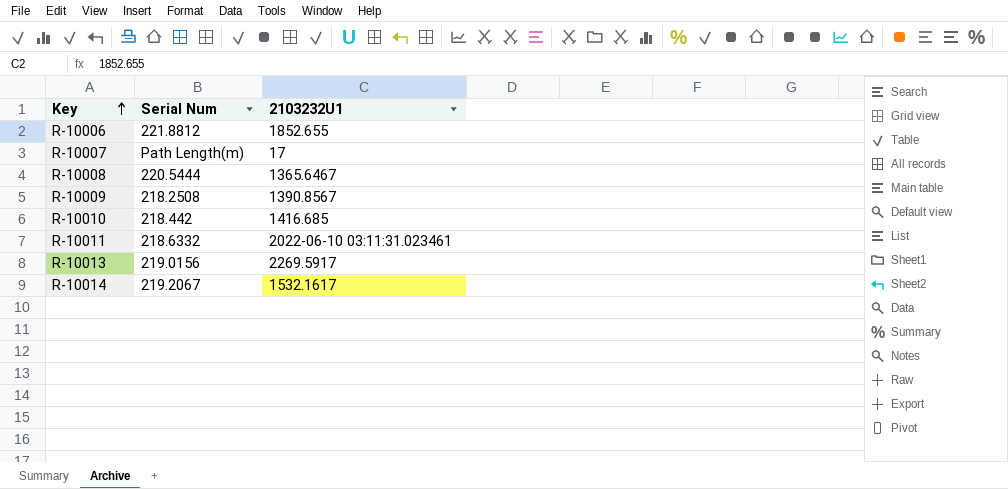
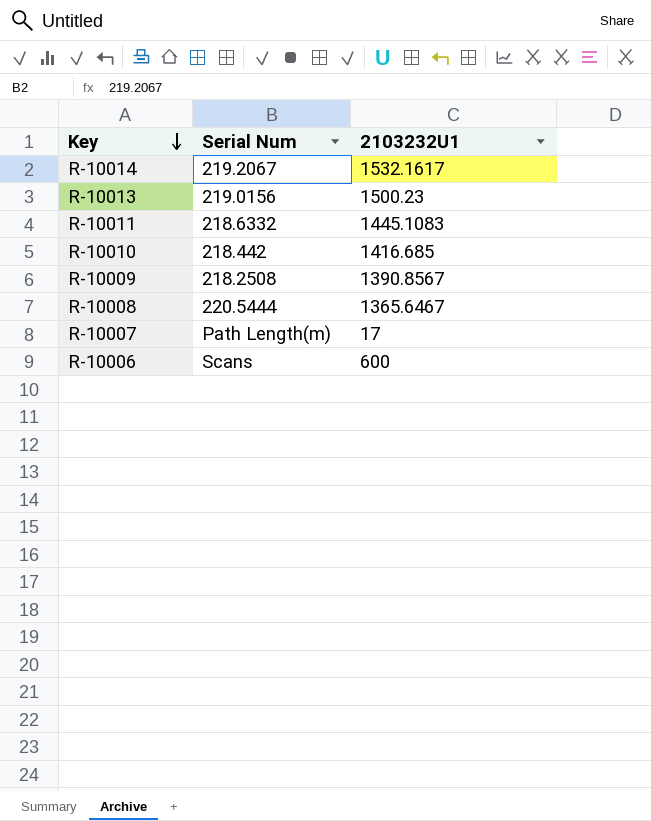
row order: Key ascending -> Key descending
R-10013 | 2103232U1: 2269.5917 -> 1500.23
R-10011 | 2103232U1: 2022-06-10 03:11:31.023461 -> 1445.1083
R-10006 | Serial Num: 221.8812 -> Scans
R-10006 | 2103232U1: 1852.655 -> 600

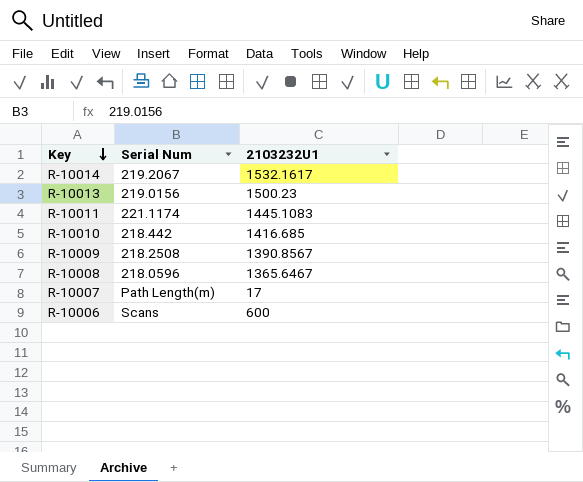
R-10011 | Serial Num: 218.6332 -> 221.1174
R-10008 | Serial Num: 220.5444 -> 218.0596

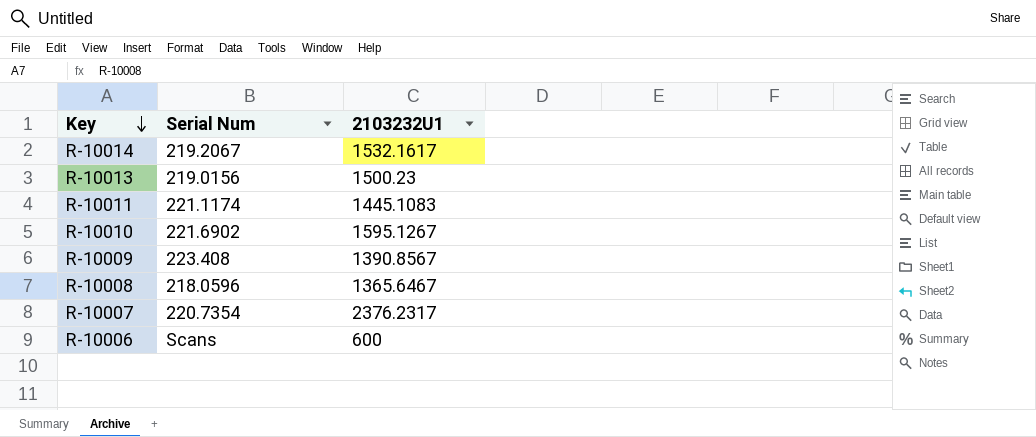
R-10010 | Serial Num: 218.442 -> 221.6902
R-10010 | 2103232U1: 1416.685 -> 1595.1267
R-10009 | Serial Num: 218.2508 -> 223.408
R-10007 | Serial Num: Path Length(m) -> 220.7354
R-10007 | 2103232U1: 17 -> 2376.2317

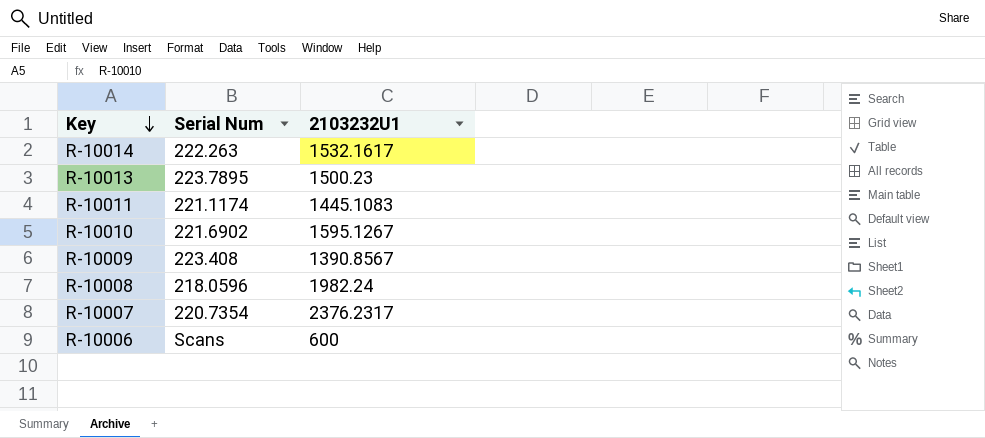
R-10014 | Serial Num: 219.2067 -> 222.263
R-10013 | Serial Num: 219.0156 -> 223.7895
R-10008 | 2103232U1: 1365.6467 -> 1982.24

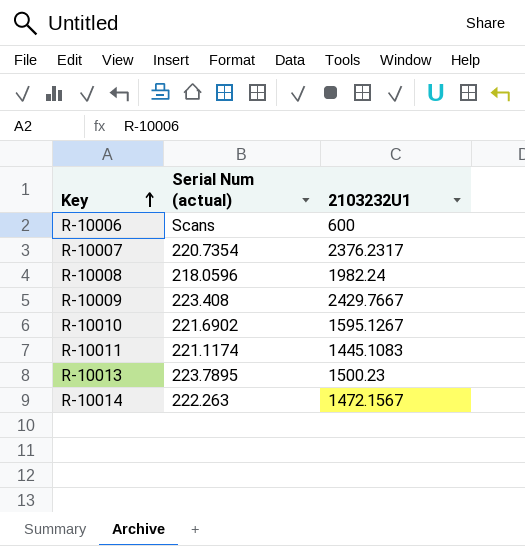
row order: Key descending -> Key ascending
column name: Serial Num -> Serial Num (actual)
R-10009 | 2103232U1: 1390.8567 -> 2429.7667
R-10014 | 2103232U1: 1532.1617 -> 1472.1567

